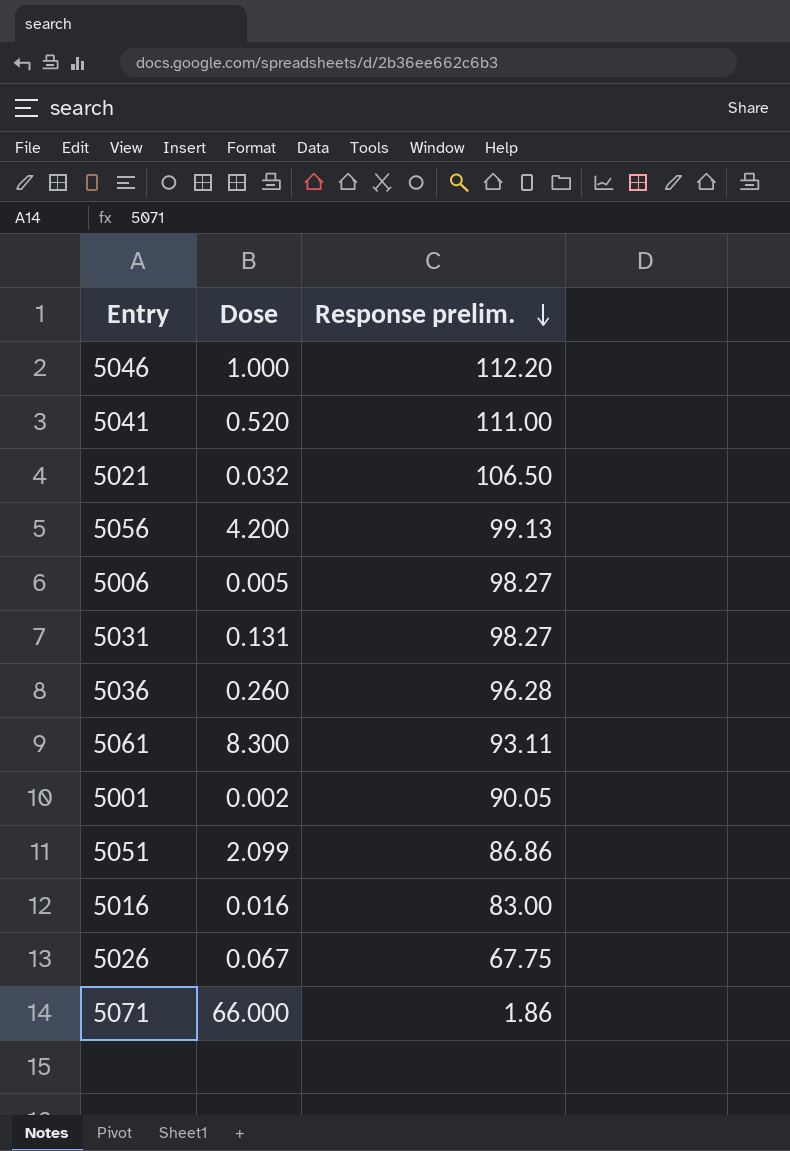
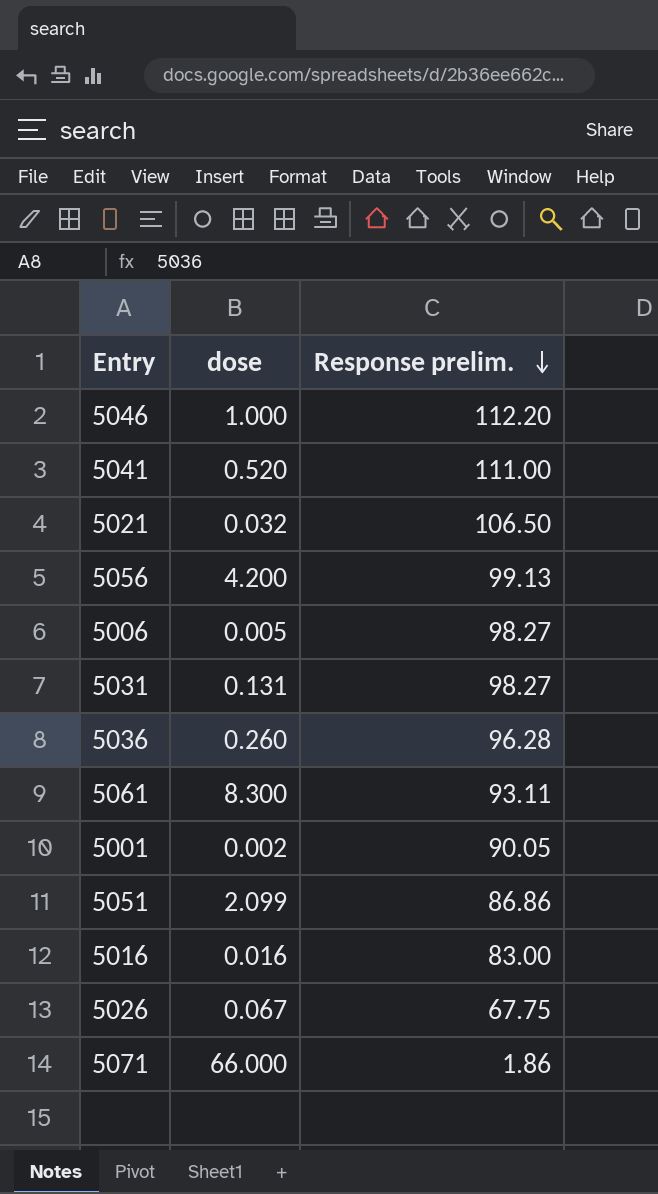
column name: Dose -> dose

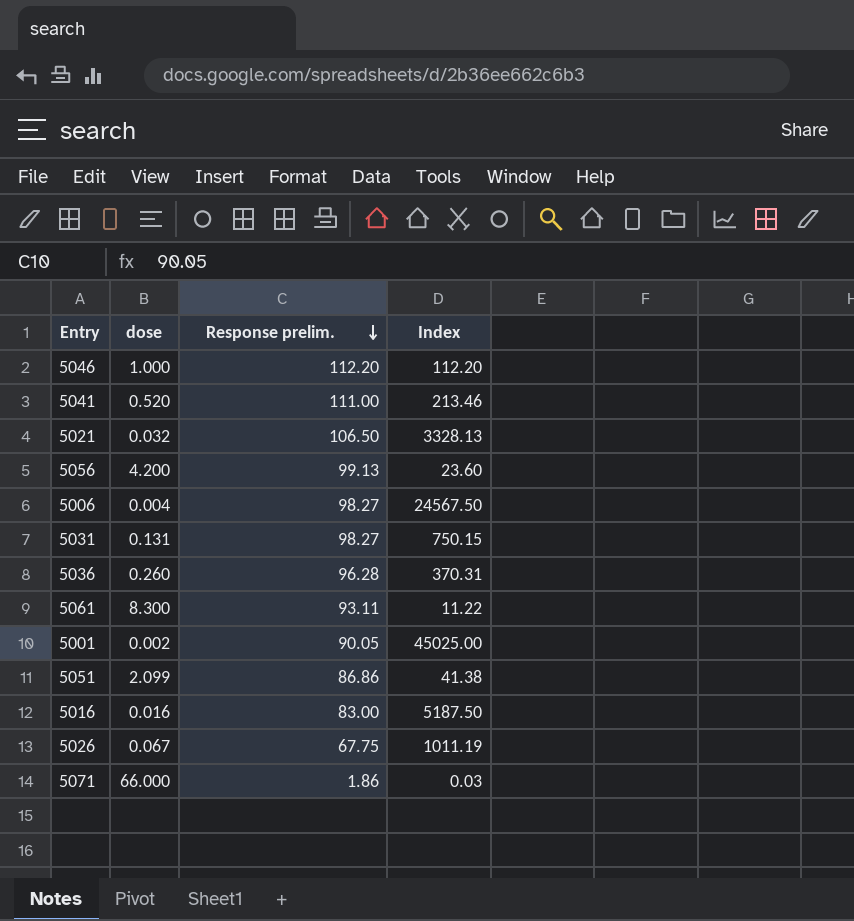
column Index | formula: none -> [Response prelim.] / [dose]
5006 | dose: 0.005 -> 0.004

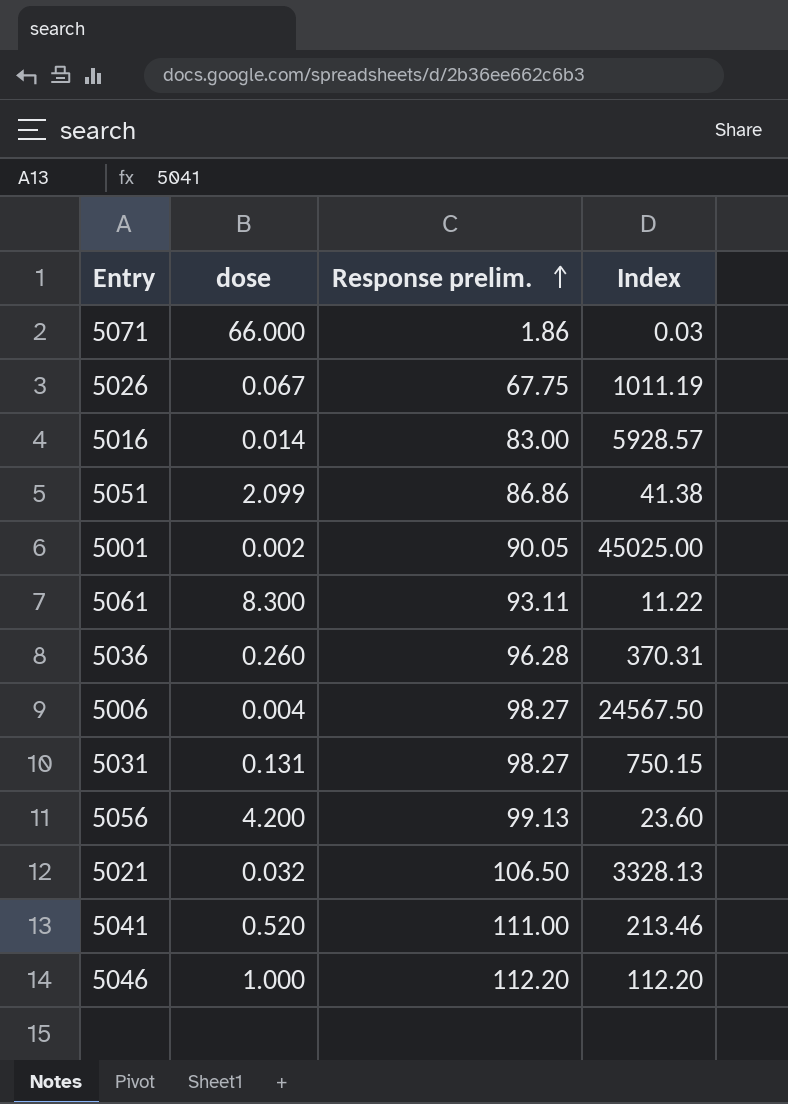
row order: Response prelim. descending -> Response prelim. ascending
5016 | dose: 0.016 -> 0.014
5016 | Index: 5187.50 -> 5928.57

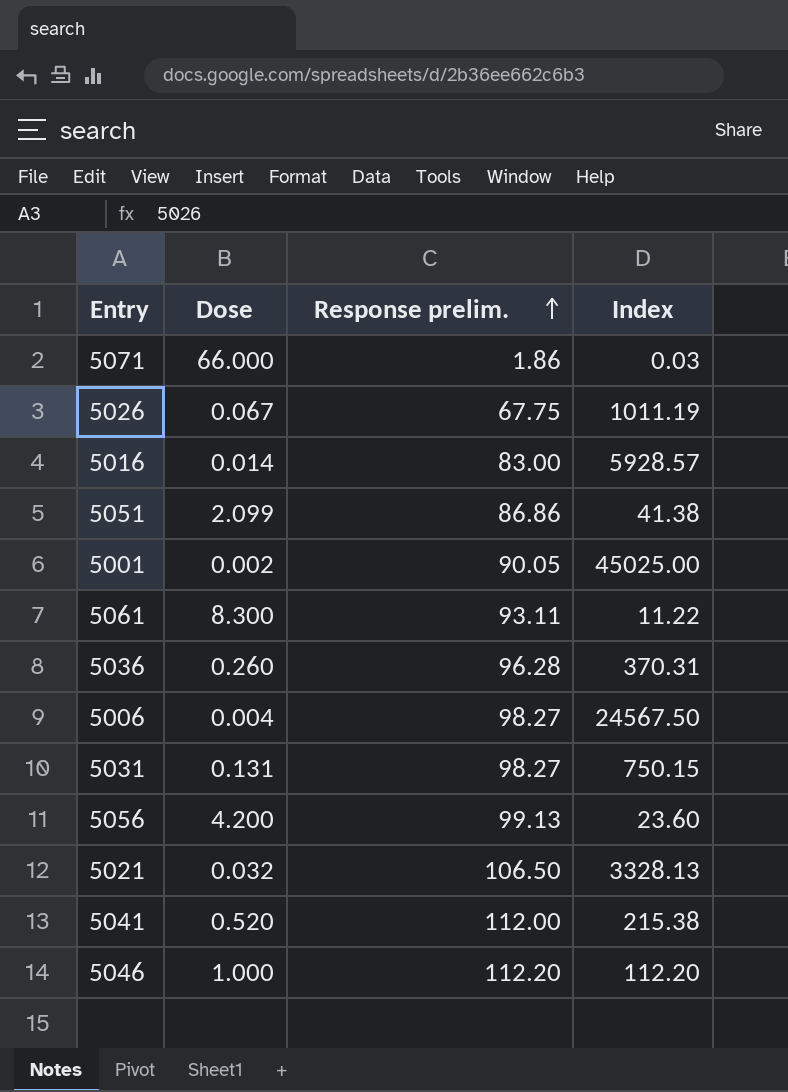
column name: dose -> Dose
5041 | Response prelim.: 111.00 -> 112.00
5041 | Index: 213.46 -> 215.38

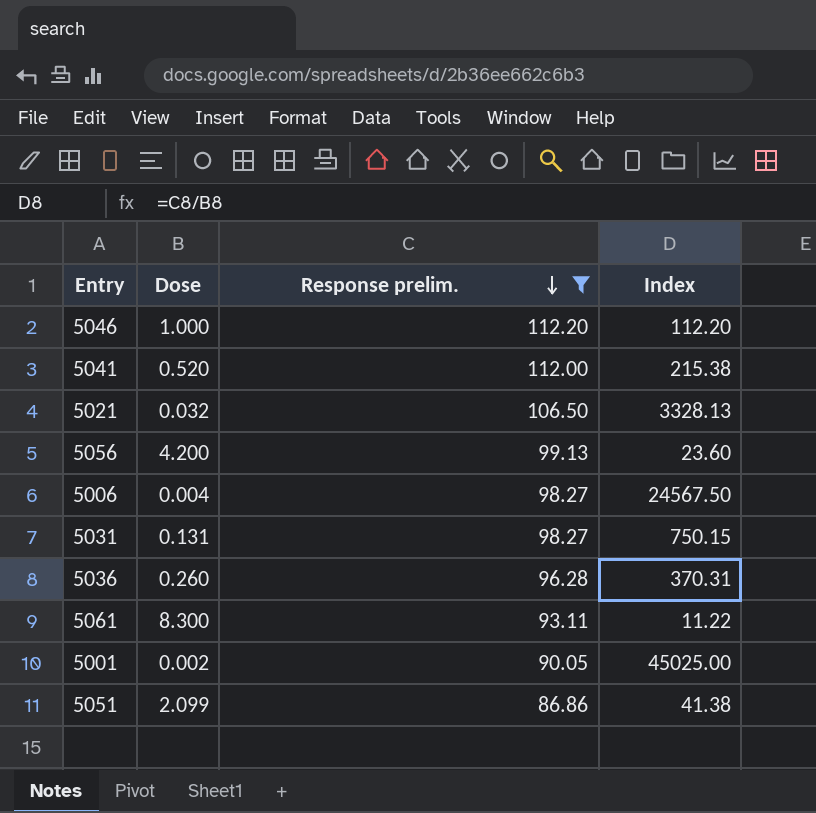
filter: none -> Response prelim. >= 86.86
row order: Response prelim. ascending -> Response prelim. descending

